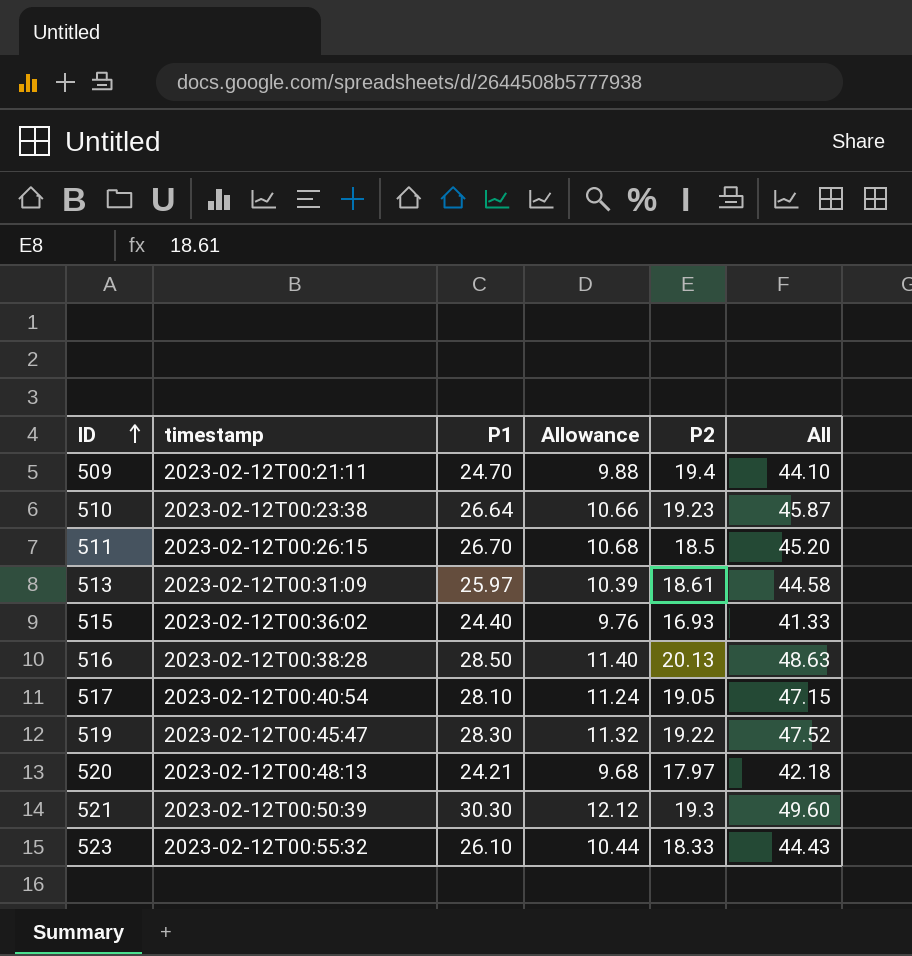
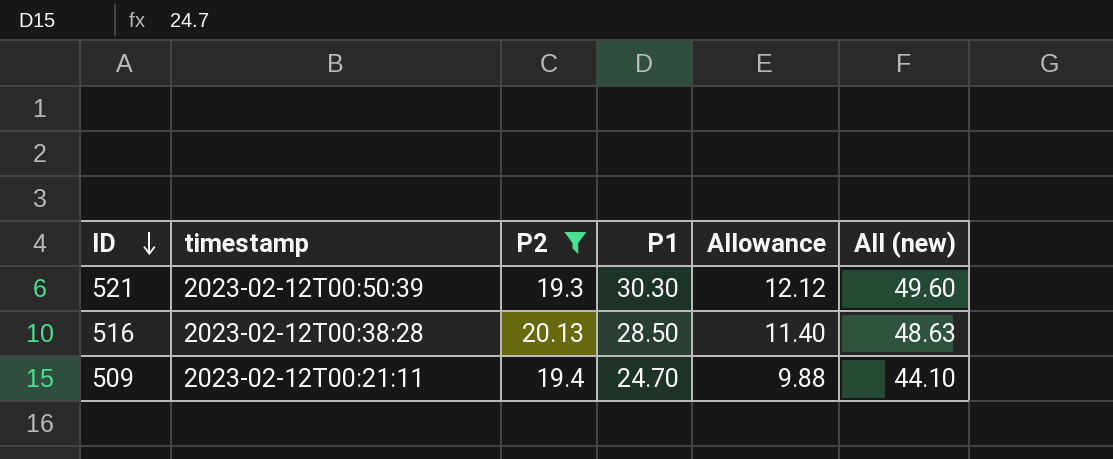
filter: none -> P2 >= 19.3
row order: ID ascending -> ID descending
column P2 | position: 5 -> 3
column name: All -> All (new)

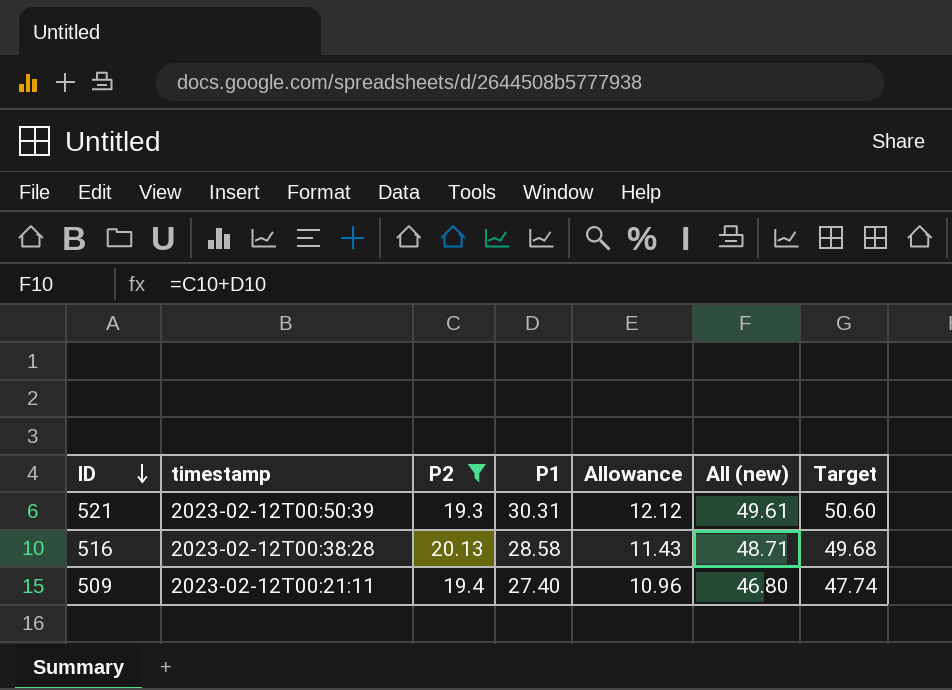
column Target | formula: none -> [All (new)] * 1.02
521 | P1: 30.30 -> 30.31
521 | All (new): 49.60 -> 49.61
516 | P1: 28.50 -> 28.58
516 | Allowance: 11.40 -> 11.43
516 | All (new): 48.63 -> 48.71
509 | P1: 24.70 -> 27.40
509 | Allowance: 9.88 -> 10.96
509 | All (new): 44.10 -> 46.80

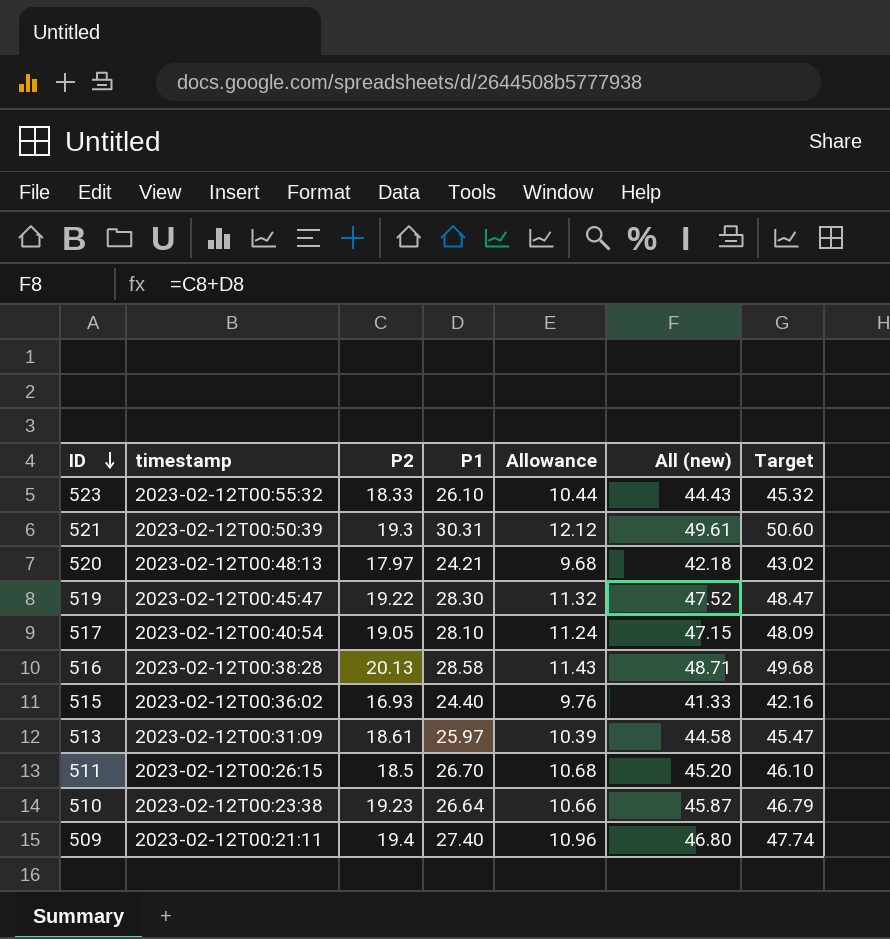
filter: P2 >= 19.3 -> none

